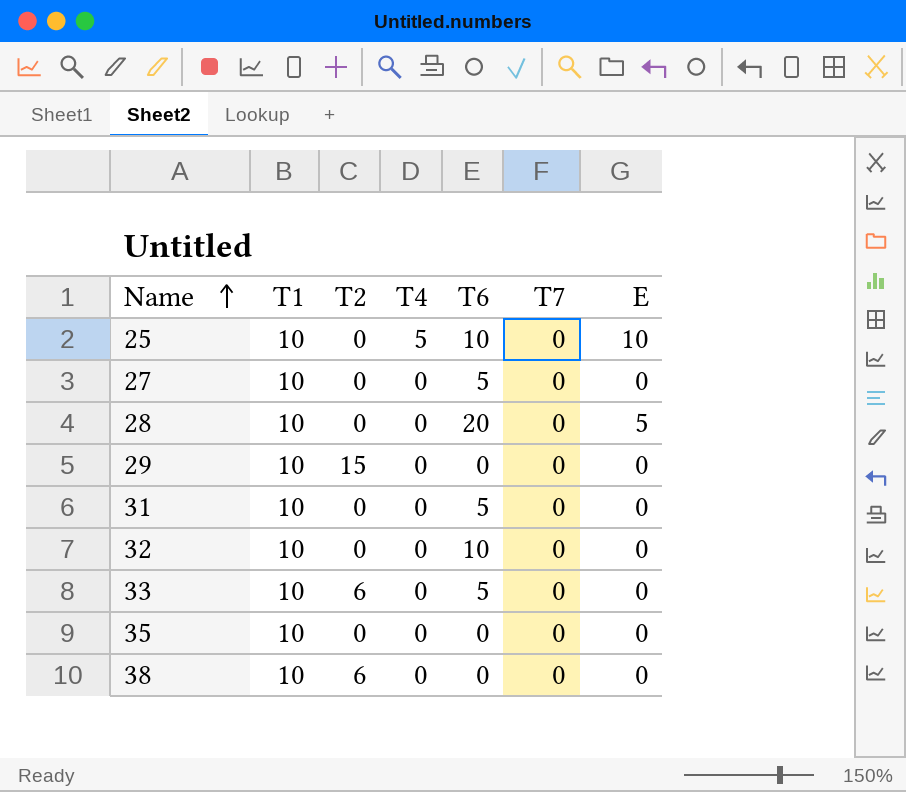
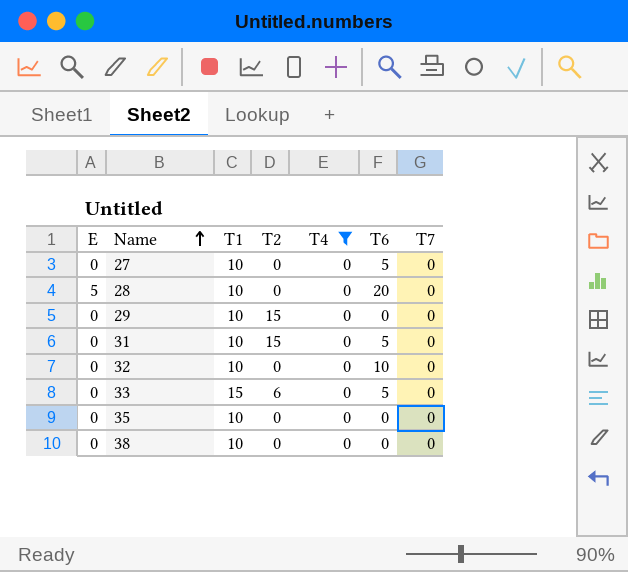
filter: none -> Т4 = 0
column E | position: 7 -> 1
31 | Т2: 0 -> 15
33 | Т1: 10 -> 15
38 | Т2: 6 -> 0

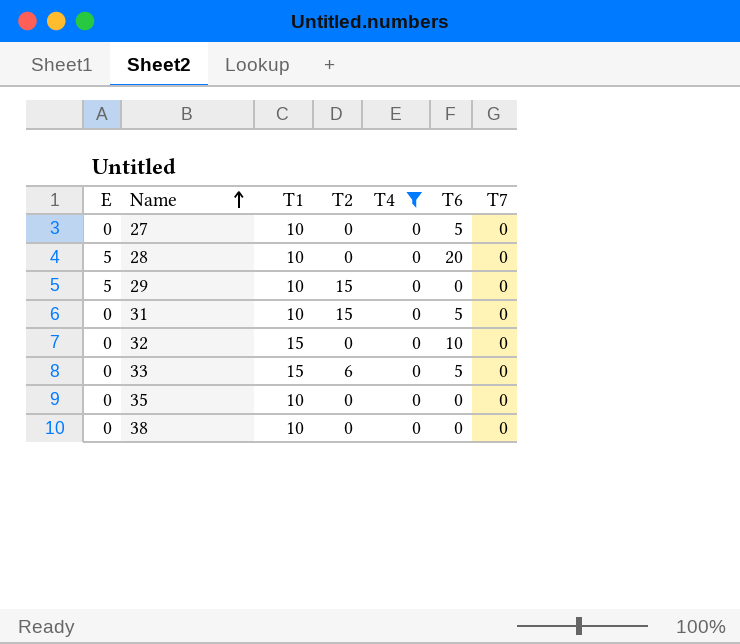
29 | E: 0 -> 5
32 | Т1: 10 -> 15

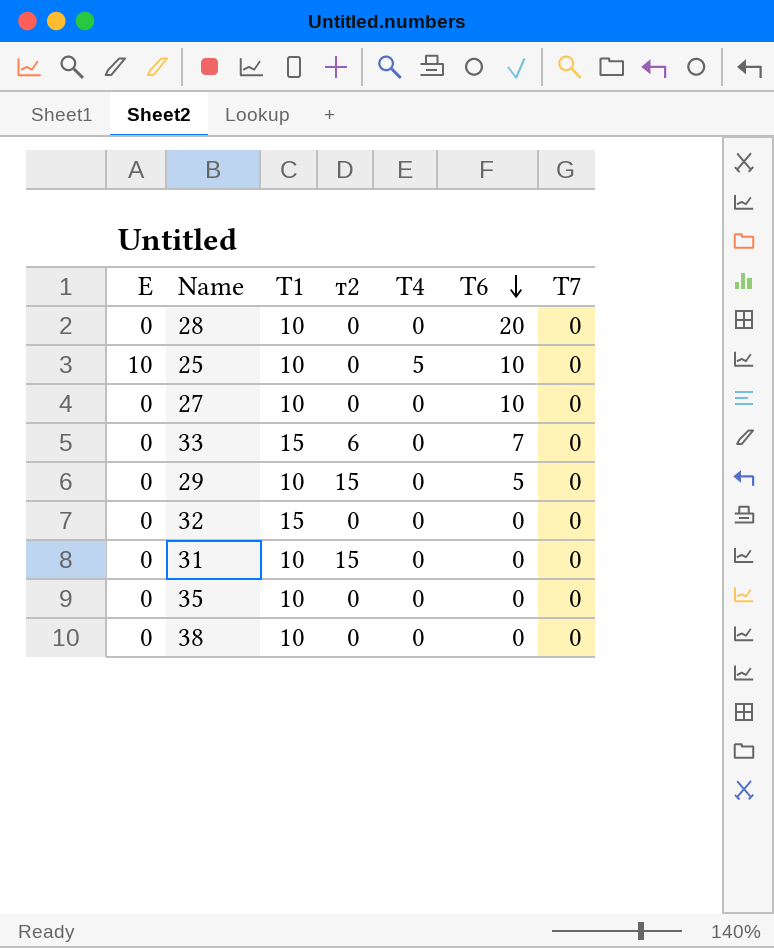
filter: Т4 = 0 -> none
row order: Name ascending -> Т6 descending
column name: Т2 -> т2
28 | E: 5 -> 0
27 | Т6: 5 -> 10
33 | Т6: 5 -> 7
29 | E: 5 -> 0
29 | Т6: 0 -> 5
32 | Т6: 10 -> 0
31 | Т6: 5 -> 0

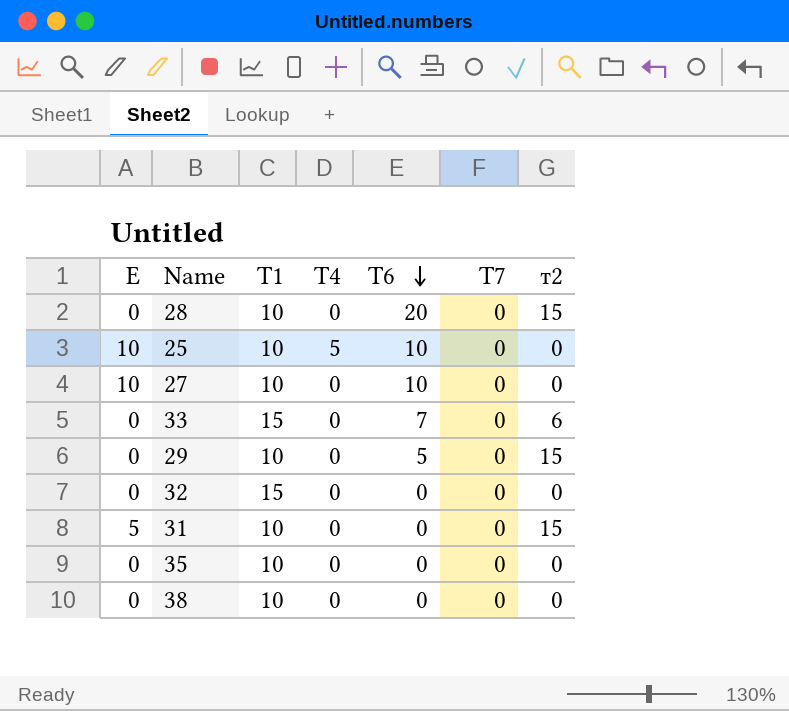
column т2 | position: 4 -> 7
28 | т2: 0 -> 15
27 | E: 0 -> 10
31 | E: 0 -> 5

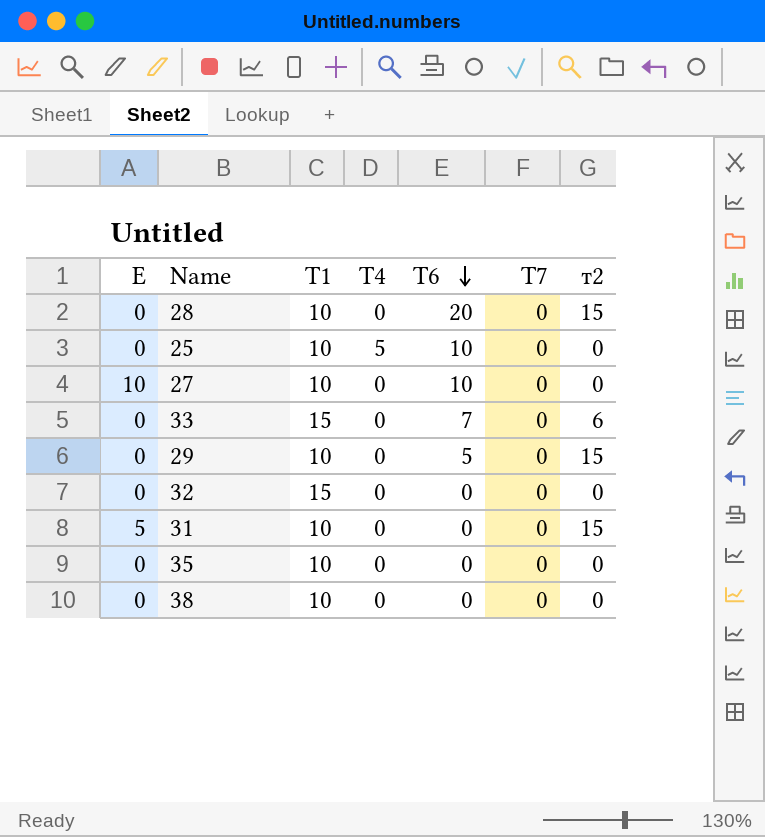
25 | E: 10 -> 0

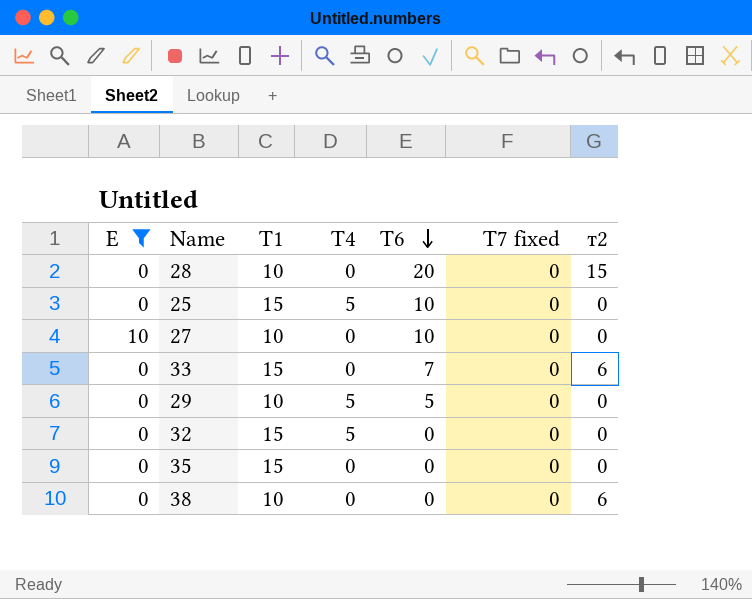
filter: none -> E != 5
column name: Т7 -> Т7 fixed
25 | Т1: 10 -> 15
29 | Т4: 0 -> 5
29 | т2: 15 -> 0
32 | Т4: 0 -> 5
35 | Т1: 10 -> 15
38 | т2: 0 -> 6

